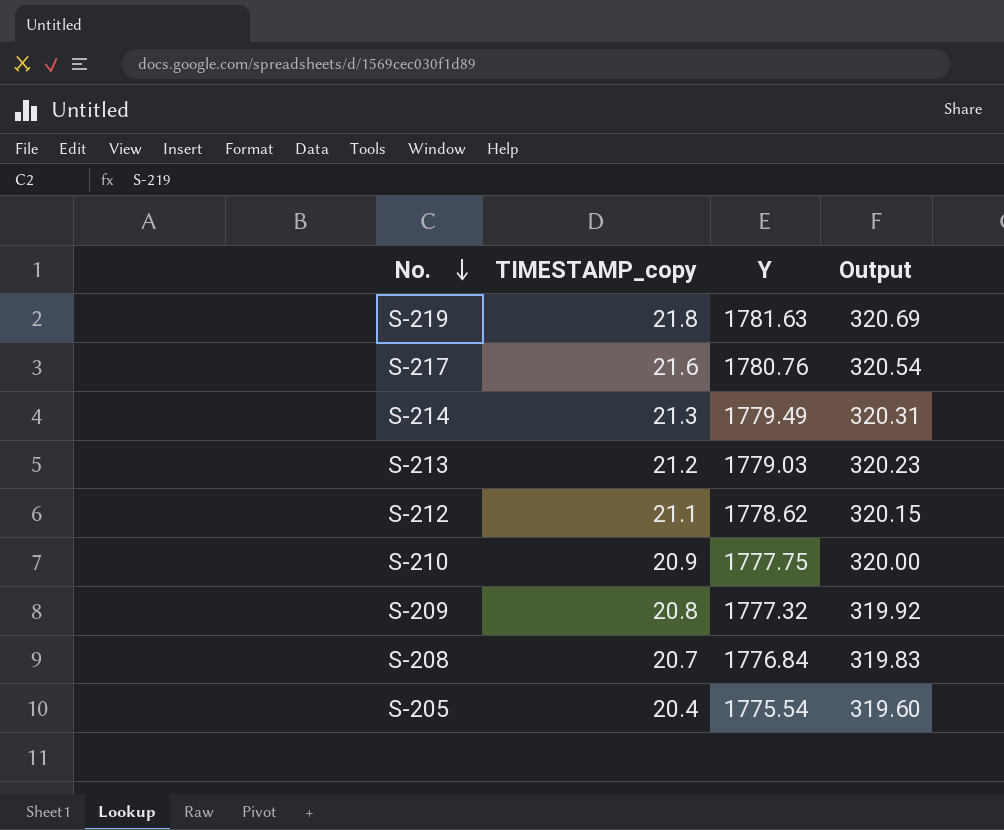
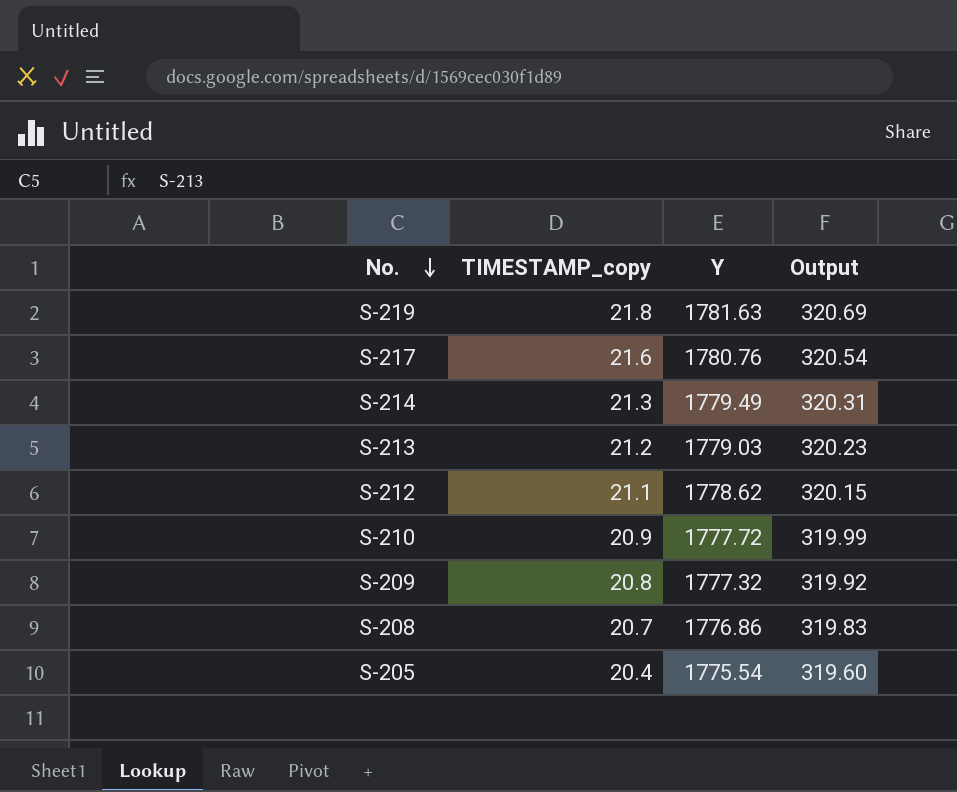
S-210 | Y: 1777.75 -> 1777.72
S-210 | Output: 320.00 -> 319.99
S-208 | Y: 1776.84 -> 1776.86

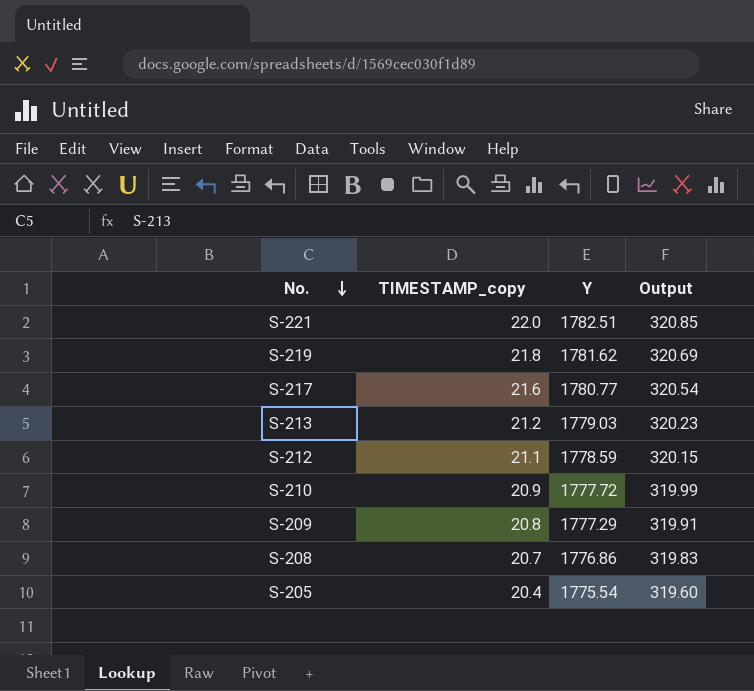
row S-214: 21.3 | 1779.49 | 320.31 -> none
row S-221: none -> 22.0 | 1782.51 | 320.85
S-219 | Y: 1781.63 -> 1781.62
S-217 | Y: 1780.76 -> 1780.77
S-212 | Y: 1778.62 -> 1778.59
S-209 | Y: 1777.32 -> 1777.29
S-209 | Output: 319.92 -> 319.91

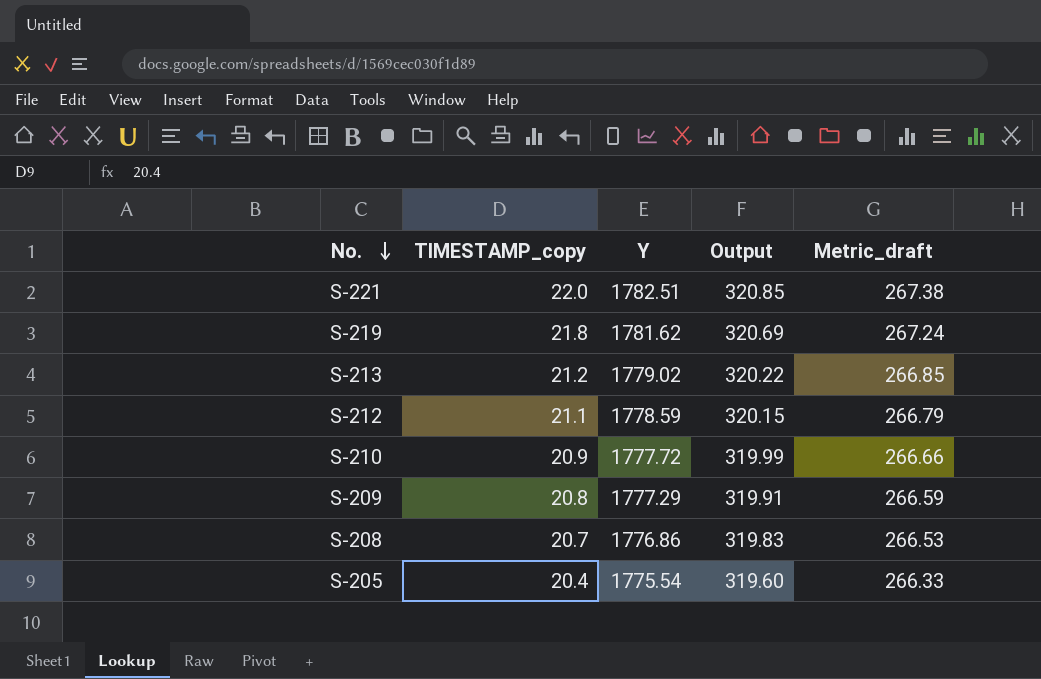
column Metric_draft | formula: none -> [Y] * 0.15
row S-217: 21.6 | 1780.77 | 320.54 -> none
S-213 | Y: 1779.03 -> 1779.02
S-213 | Output: 320.23 -> 320.22

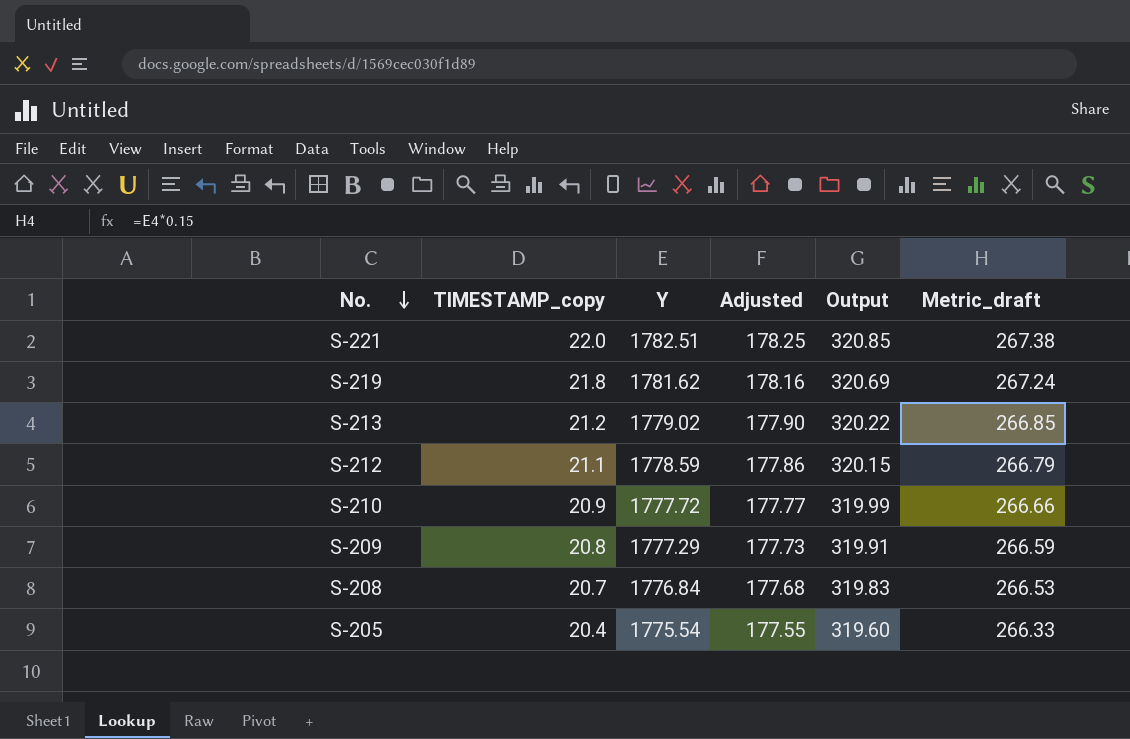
column Adjusted | formula: none -> [Y] * 0.1
S-208 | Y: 1776.86 -> 1776.84

